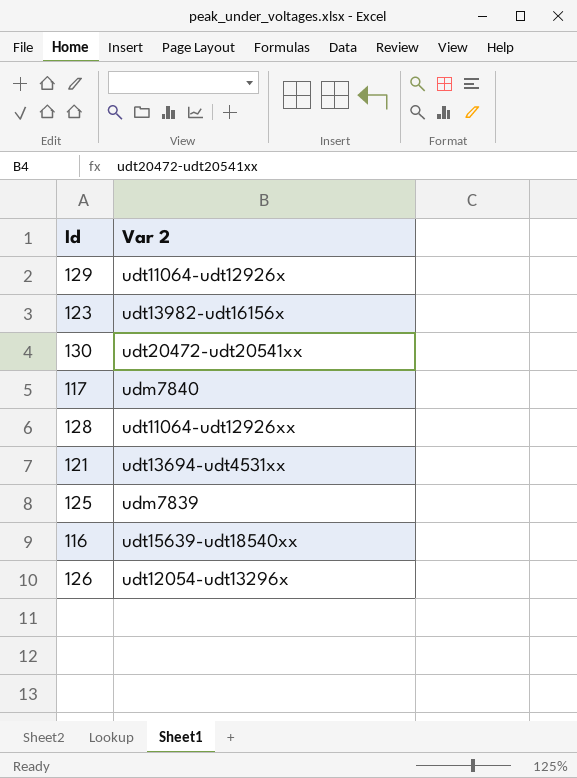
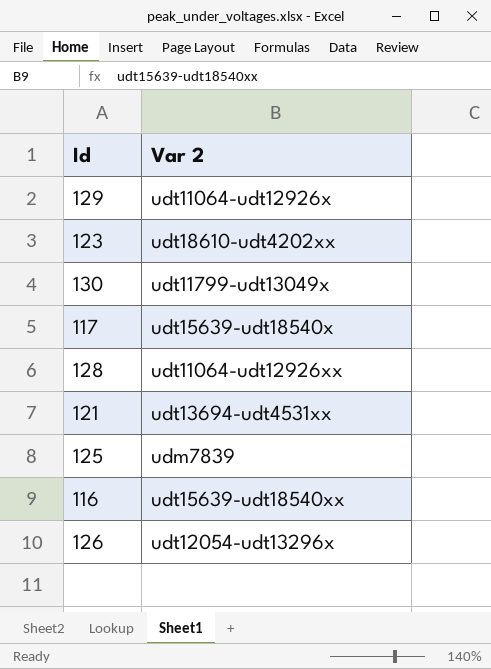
123 | Var 2: udt13982-udt16156x -> udt18610-udt4202xx
130 | Var 2: udt20472-udt20541xx -> udt11799-udt13049x
117 | Var 2: udm7840 -> udt15639-udt18540x

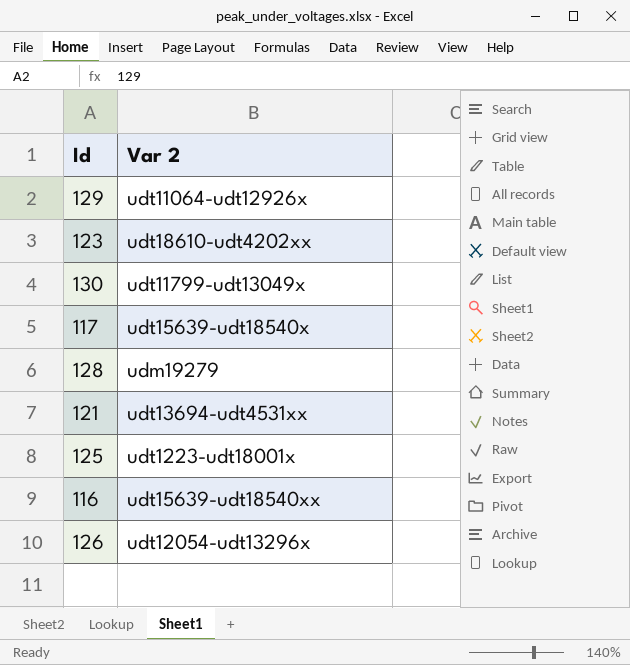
128 | Var 2: udt11064-udt12926xx -> udm19279
125 | Var 2: udm7839 -> udt1223-udt18001x

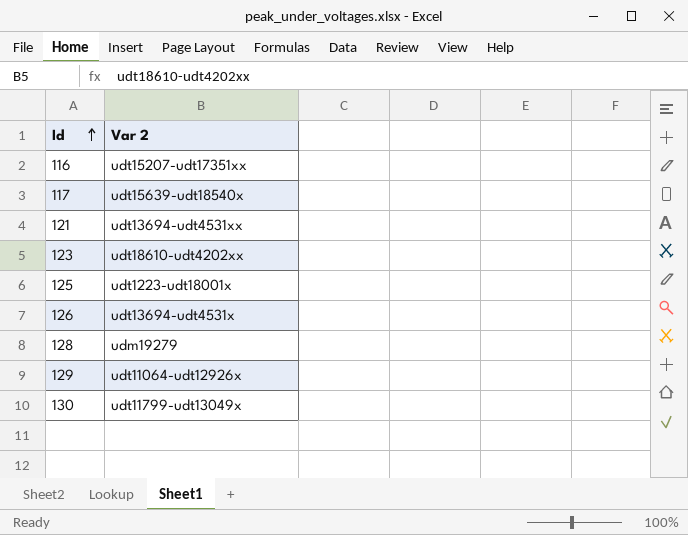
row order: none -> Id ascending
116 | Var 2: udt15639-udt18540xx -> udt15207-udt17351xx
126 | Var 2: udt12054-udt13296x -> udt13694-udt4531x

